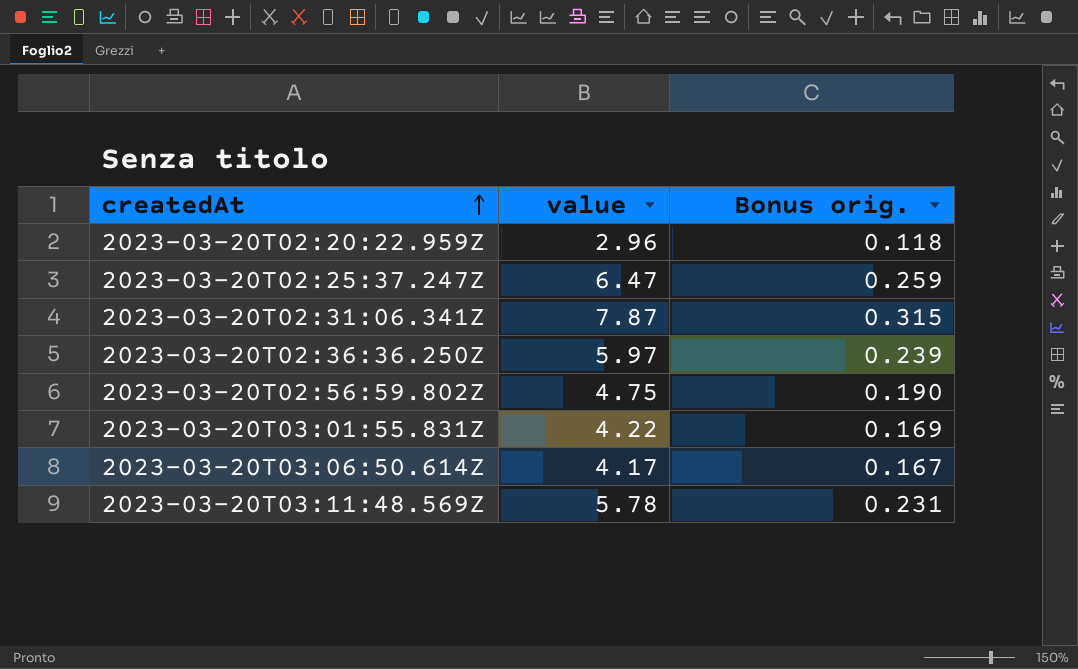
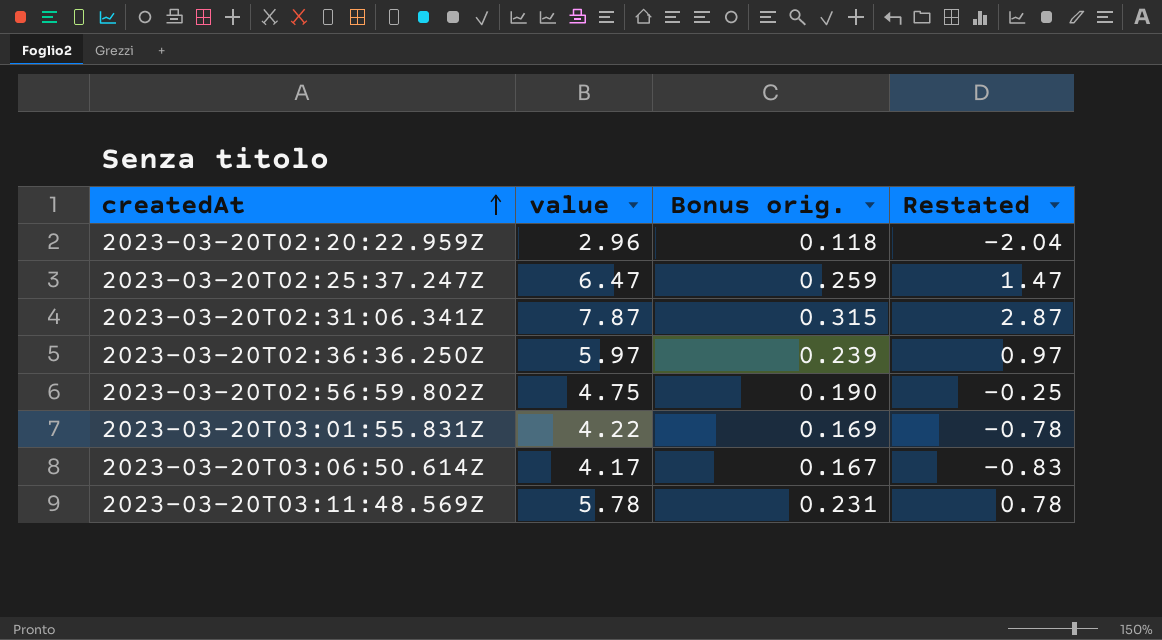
column Restated | formula: none -> [value] - 5

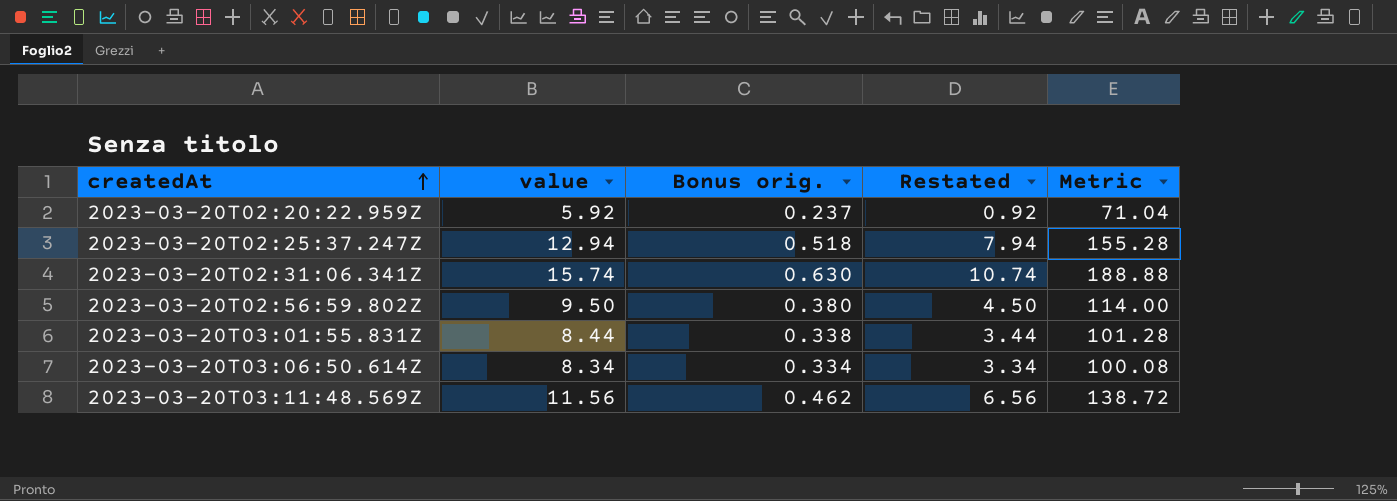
column Metric | formula: none -> [value] * 12
row 2023-03-20T02:36:36.250Z: 5.97 | 0.239 | 0.97 -> none
2023-03-20T02:20:22.959Z | value: 2.96 -> 5.92
2023-03-20T02:20:22.959Z | Bonus orig.: 0.118 -> 0.237
2023-03-20T02:20:22.959Z | Restated: -2.04 -> 0.92
2023-03-20T02:25:37.247Z | value: 6.47 -> 12.94
2023-03-20T02:25:37.247Z | Bonus orig.: 0.259 -> 0.518
2023-03-20T02:25:37.247Z | Restated: 1.47 -> 7.94
2023-03-20T02:31:06.341Z | value: 7.87 -> 15.74
2023-03-20T02:31:06.341Z | Bonus orig.: 0.315 -> 0.630
2023-03-20T02:31:06.341Z | Restated: 2.87 -> 10.74
2023-03-20T02:56:59.802Z | value: 4.75 -> 9.50
2023-03-20T02:56:59.802Z | Bonus orig.: 0.190 -> 0.380
2023-03-20T02:56:59.802Z | Restated: -0.25 -> 4.50
2023-03-20T03:01:55.831Z | value: 4.22 -> 8.44
2023-03-20T03:01:55.831Z | Bonus orig.: 0.169 -> 0.338
2023-03-20T03:01:55.831Z | Restated: -0.78 -> 3.44
2023-03-20T03:06:50.614Z | value: 4.17 -> 8.34
2023-03-20T03:06:50.614Z | Bonus orig.: 0.167 -> 0.334
2023-03-20T03:06:50.614Z | Restated: -0.83 -> 3.34
2023-03-20T03:11:48.569Z | value: 5.78 -> 11.56
2023-03-20T03:11:48.569Z | Bonus orig.: 0.231 -> 0.462
2023-03-20T03:11:48.569Z | Restated: 0.78 -> 6.56

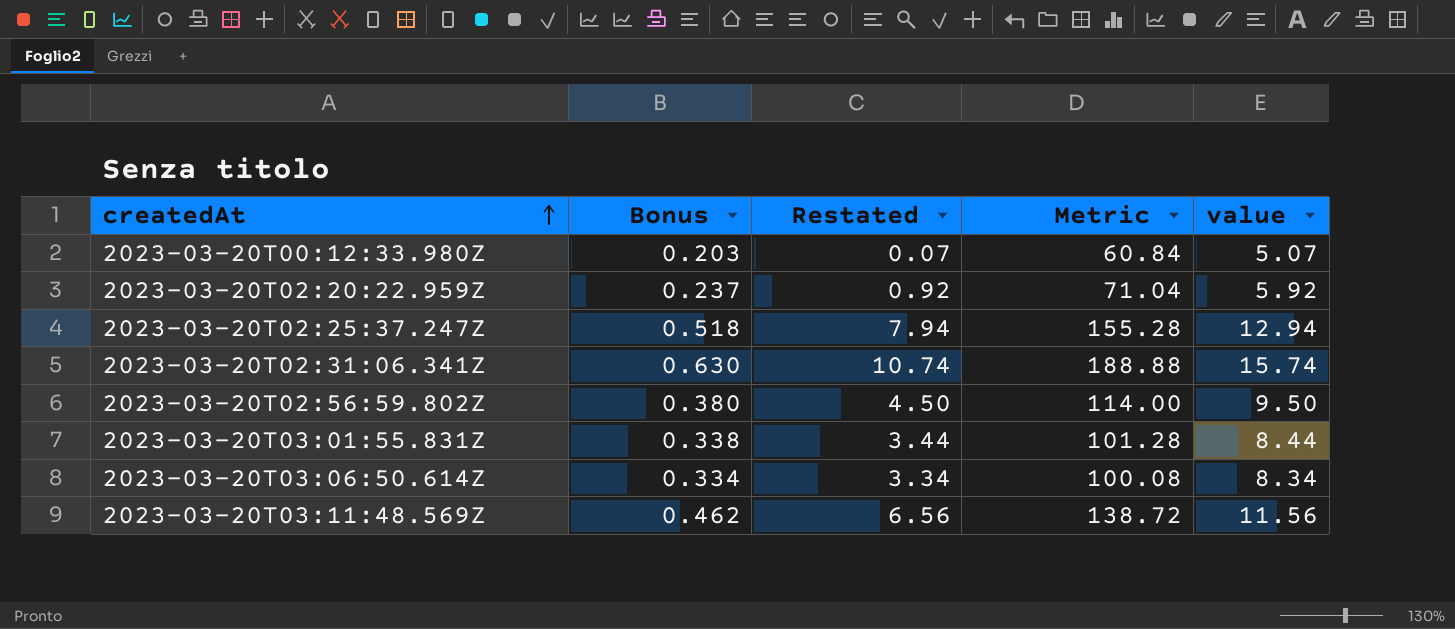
column name: Bonus orig. -> Bonus
column value | position: 2 -> 5
row 2023-03-20T00:12:33.980Z: none -> 0.203 | 0.07 | 60.84 | 5.07

